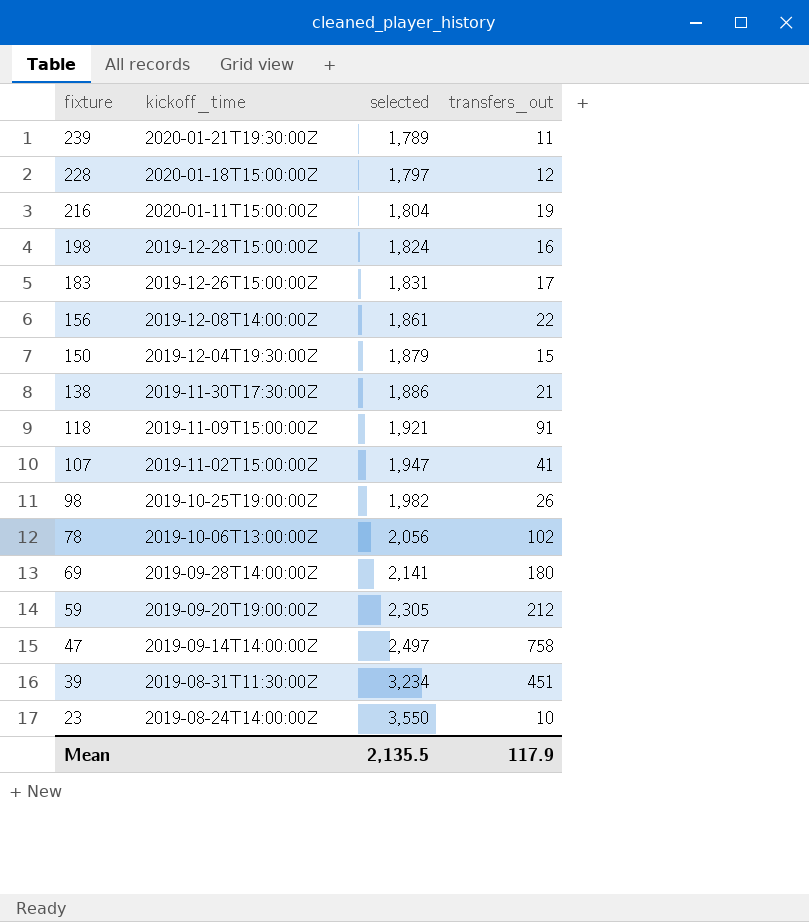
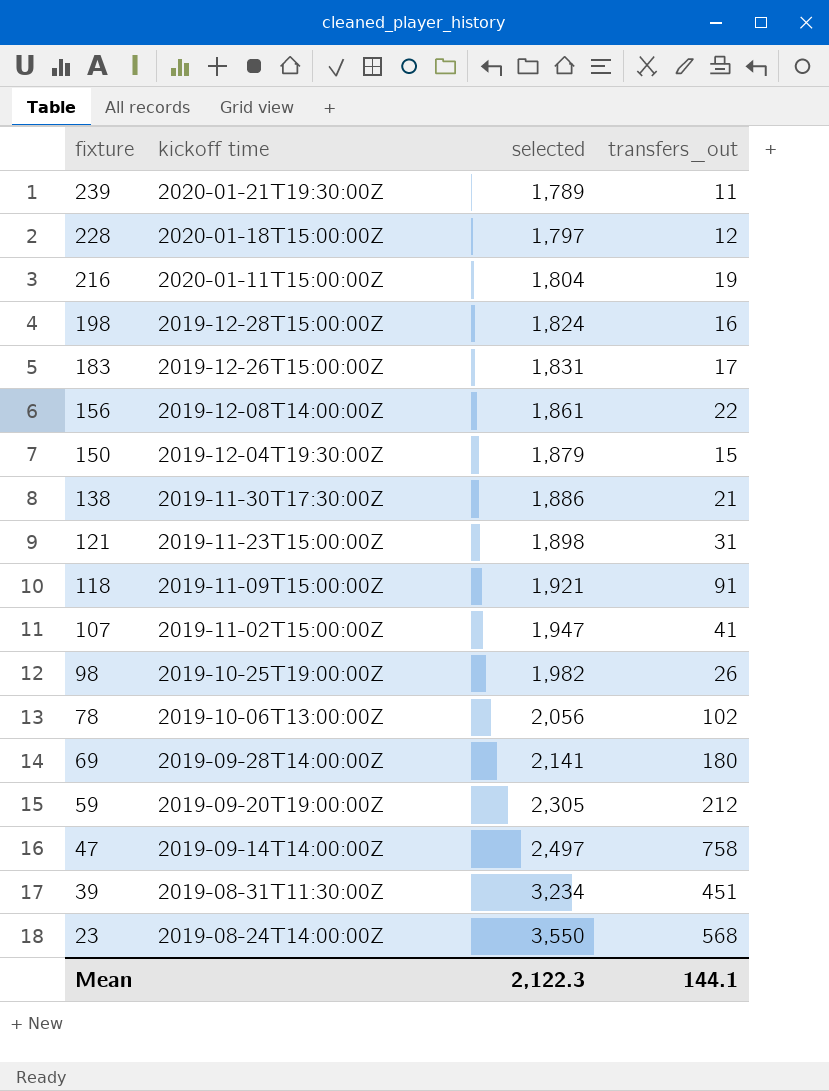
column name: kickoff_time -> kickoff time
row 121: none -> 2019-11-23T15:00:00Z | 1,898 | 31
23 | transfers_out: 10 -> 568
Mean | selected: 2,135.5 -> 2,122.3
Mean | transfers_out: 117.9 -> 144.1

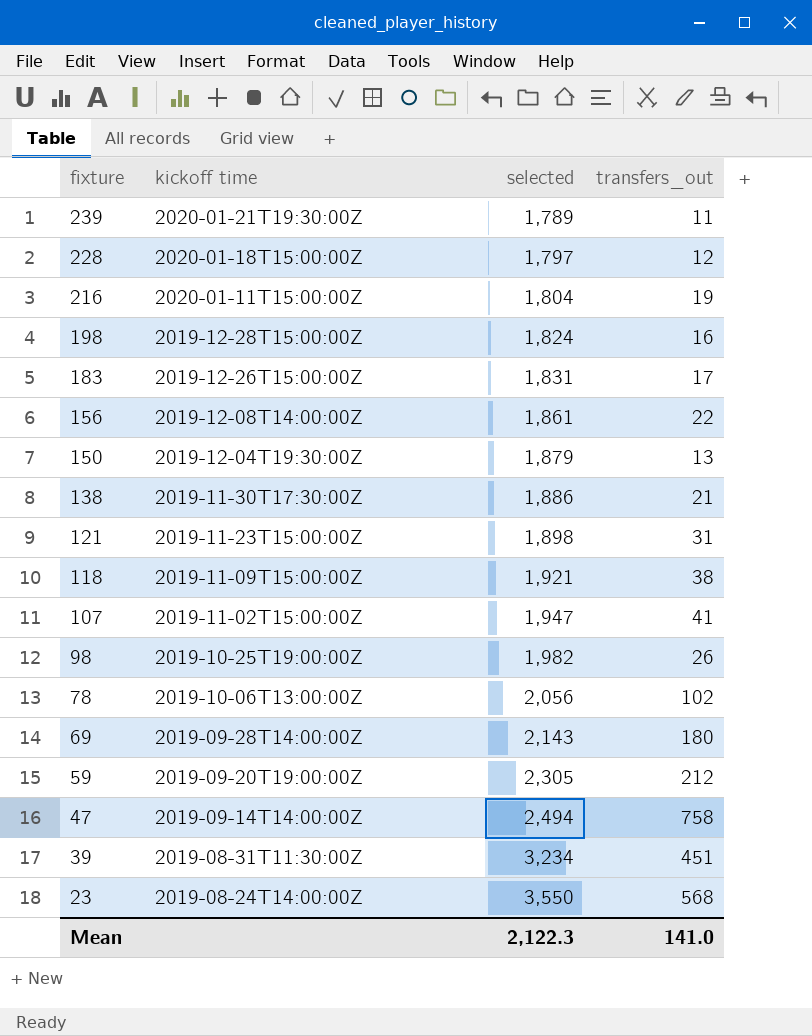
150 | transfers_out: 15 -> 13
118 | transfers_out: 91 -> 38
69 | selected: 2,141 -> 2,143
47 | selected: 2,497 -> 2,494
Mean | transfers_out: 144.1 -> 141.0

